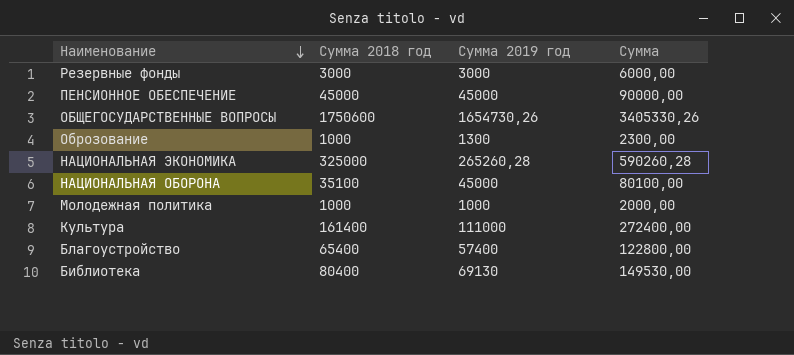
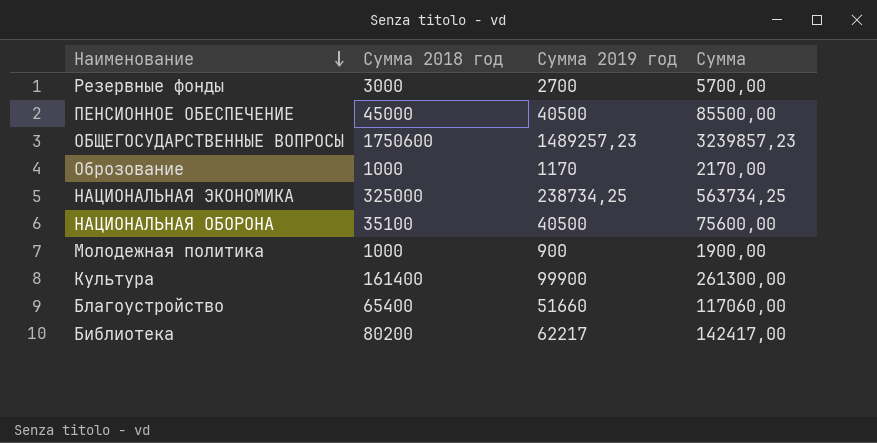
Резервные фонды | Сумма 2019 год: 3000 -> 2700
Резервные фонды | Сумма: 6000,00 -> 5700,00
ПЕНСИОННОЕ ОБЕСПЕЧЕНИЕ | Сумма 2019 год: 45000 -> 40500
ПЕНСИОННОЕ ОБЕСПЕЧЕНИЕ | Сумма: 90000,00 -> 85500,00
ОБЩЕГОСУДАРСТВЕННЫЕ ВОПРОСЫ | Сумма 2019 год: 1654730,26 -> 1489257,23
ОБЩЕГОСУДАРСТВЕННЫЕ ВОПРОСЫ | Сумма: 3405330,26 -> 3239857,23
Оброзование | Сумма 2019 год: 1300 -> 1170
Оброзование | Сумма: 2300,00 -> 2170,00
НАЦИОНАЛЬНАЯ ЭКОНОМИКА | Сумма 2019 год: 265260,28 -> 238734,25
НАЦИОНАЛЬНАЯ ЭКОНОМИКА | Сумма: 590260,28 -> 563734,25
НАЦИОНАЛЬНАЯ ОБОРОНА | Сумма 2019 год: 45000 -> 40500
НАЦИОНАЛЬНАЯ ОБОРОНА | Сумма: 80100,00 -> 75600,00
Молодежная политика | Сумма 2019 год: 1000 -> 900
Молодежная политика | Сумма: 2000,00 -> 1900,00
Культура | Сумма 2019 год: 111000 -> 99900
Культура | Сумма: 272400,00 -> 261300,00
Благоустройство | Сумма 2019 год: 57400 -> 51660
Благоустройство | Сумма: 122800,00 -> 117060,00
Библиотека | Сумма 2018 год: 80400 -> 80200
Библиотека | Сумма 2019 год: 69130 -> 62217
Библиотека | Сумма: 149530,00 -> 142417,00

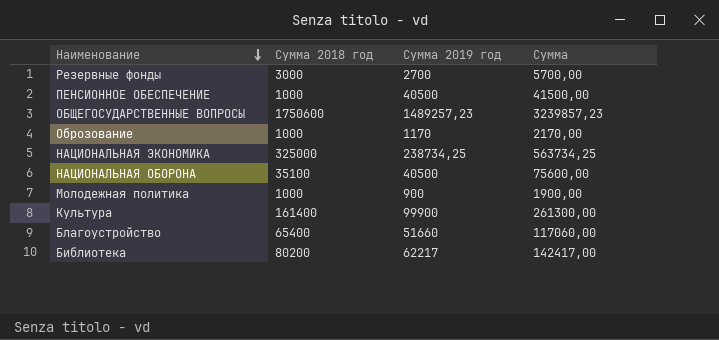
ПЕНСИОННОЕ ОБЕСПЕЧЕНИЕ | Сумма 2018 год: 45000 -> 1000
ПЕНСИОННОЕ ОБЕСПЕЧЕНИЕ | Сумма: 85500,00 -> 41500,00

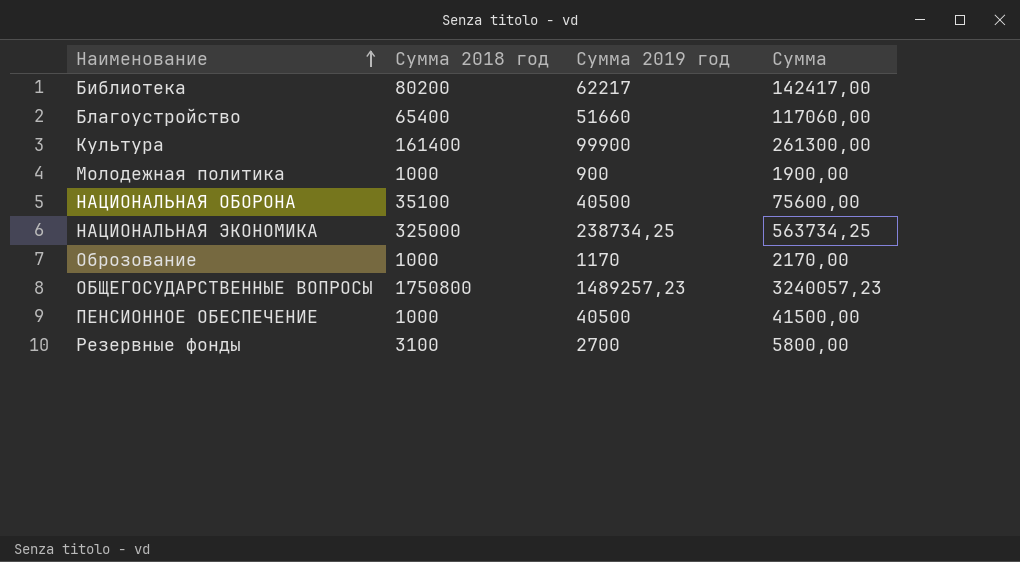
row order: Наименование descending -> Наименование ascending
ОБЩЕГОСУДАРСТВЕННЫЕ ВОПРОСЫ | Сумма 2018 год: 1750600 -> 1750800
ОБЩЕГОСУДАРСТВЕННЫЕ ВОПРОСЫ | Сумма: 3239857,23 -> 3240057,23
Резервные фонды | Сумма 2018 год: 3000 -> 3100
Резервные фонды | Сумма: 5700,00 -> 5800,00

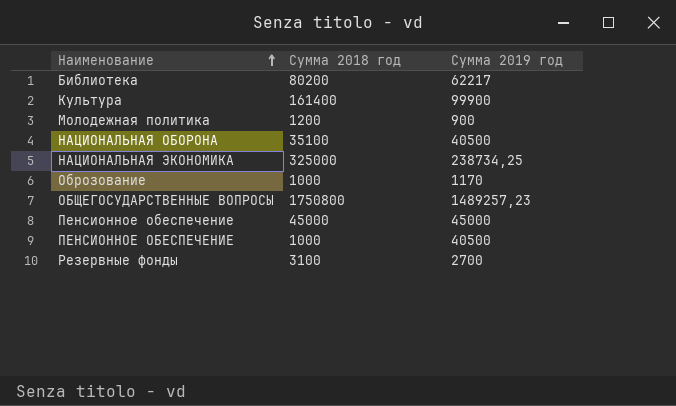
column Сумма | formula: [Сумма 2018 год] + [Сумма 2019 год] -> none
row Благоустройство: 65400 | 51660 | 117060,00 -> none
Молодежная политика | Сумма 2018 год: 1000 -> 1200
row Пенсионное обеспечение: none -> 45000 | 45000

